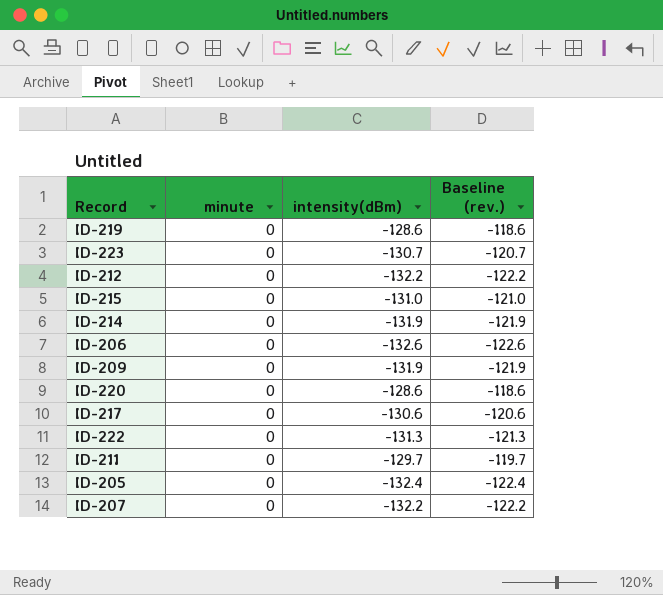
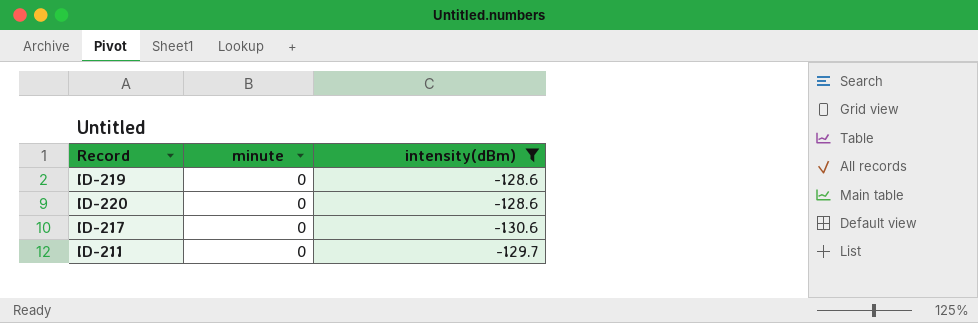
filter: none -> intensity(dBm) >= -130.6
column Baseline (rev.) | formula: [intensity(dBm)] + 10 -> none

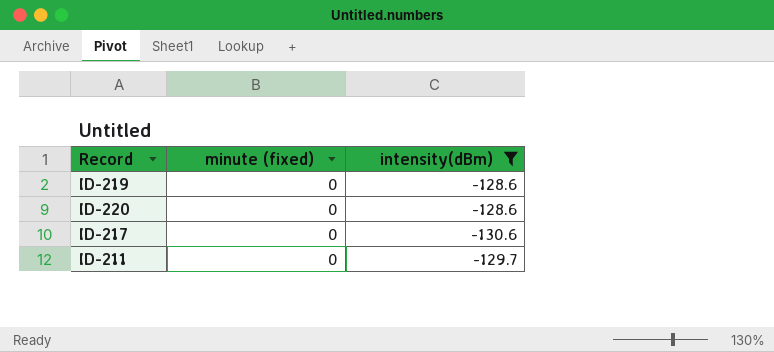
column name: minute -> minute (fixed)

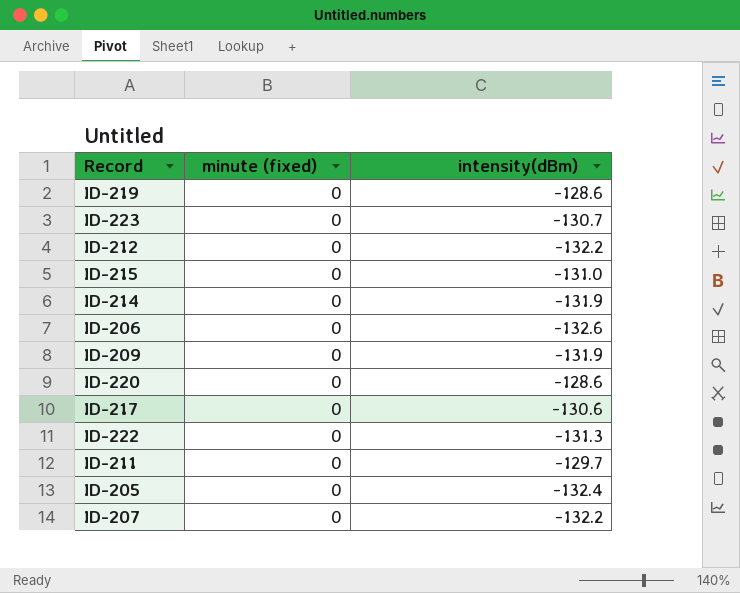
filter: intensity(dBm) >= -130.6 -> none

